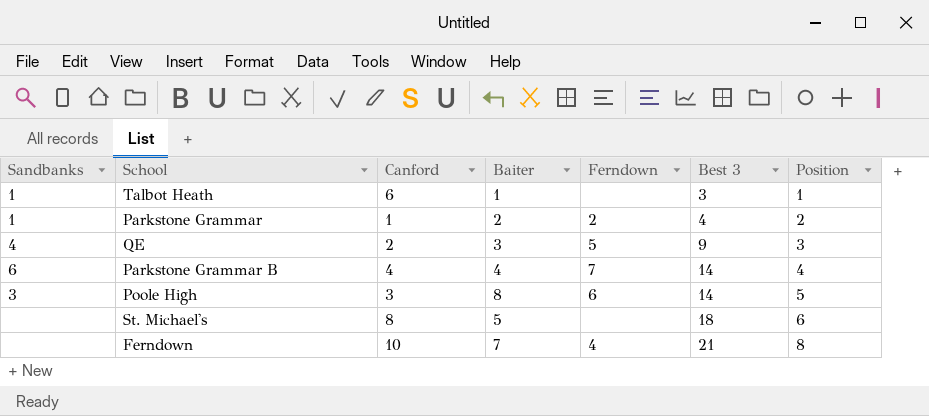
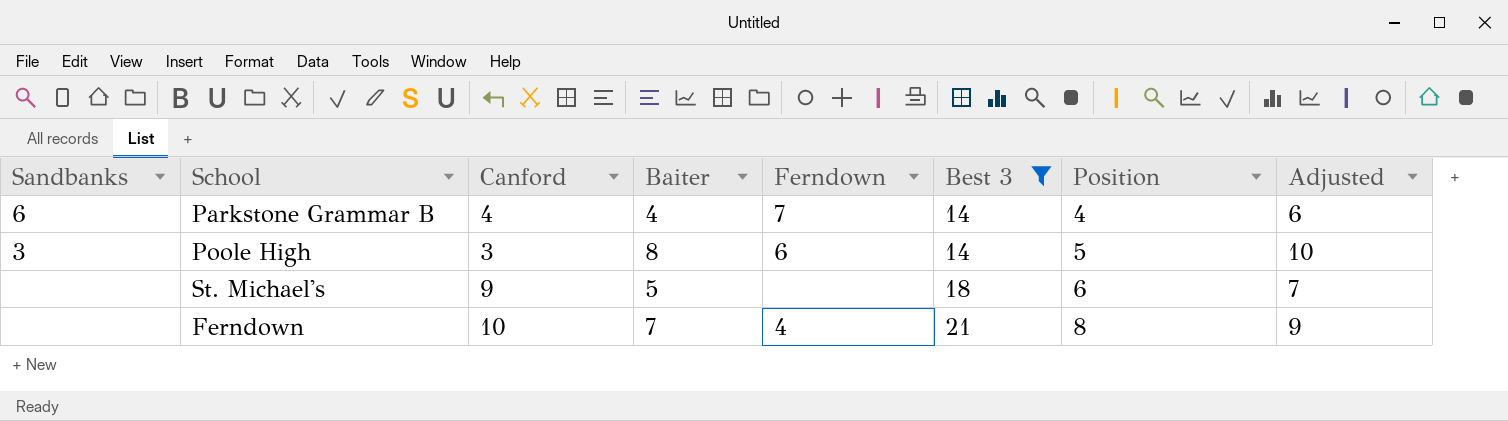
filter: none -> Best 3 >= 14
column Adjusted | formula: none -> [Baiter] + 2
St. Michael's | Canford: 8 -> 9

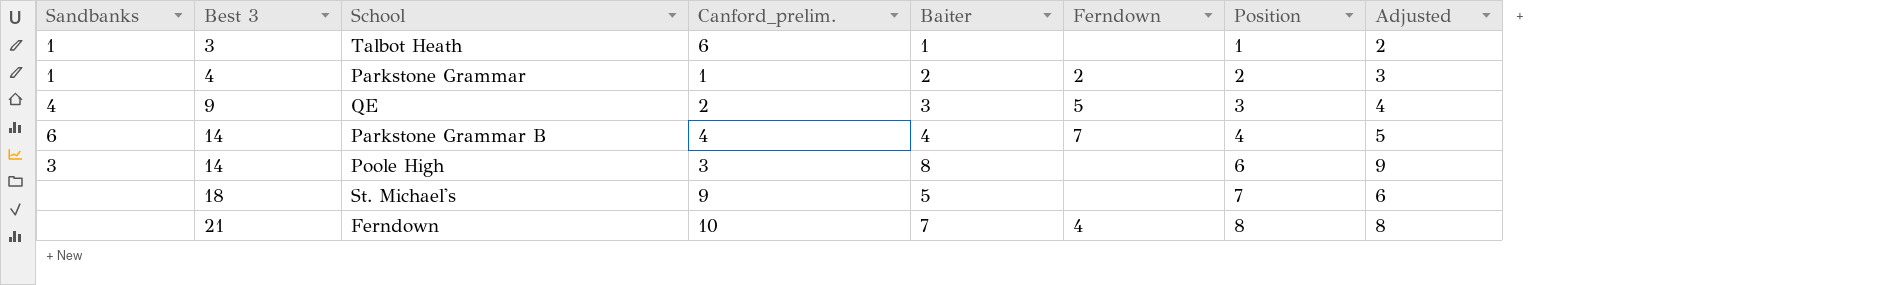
filter: Best 3 >= 14 -> none
column Best 3 | position: 6 -> 2
column name: Canford -> Canford_prelim.
column Adjusted | formula: [Baiter] + 2 -> [Baiter] + 1
Poole High | Ferndown: 6 -> none
Poole High | Position: 5 -> 6
St. Michael's | Position: 6 -> 7

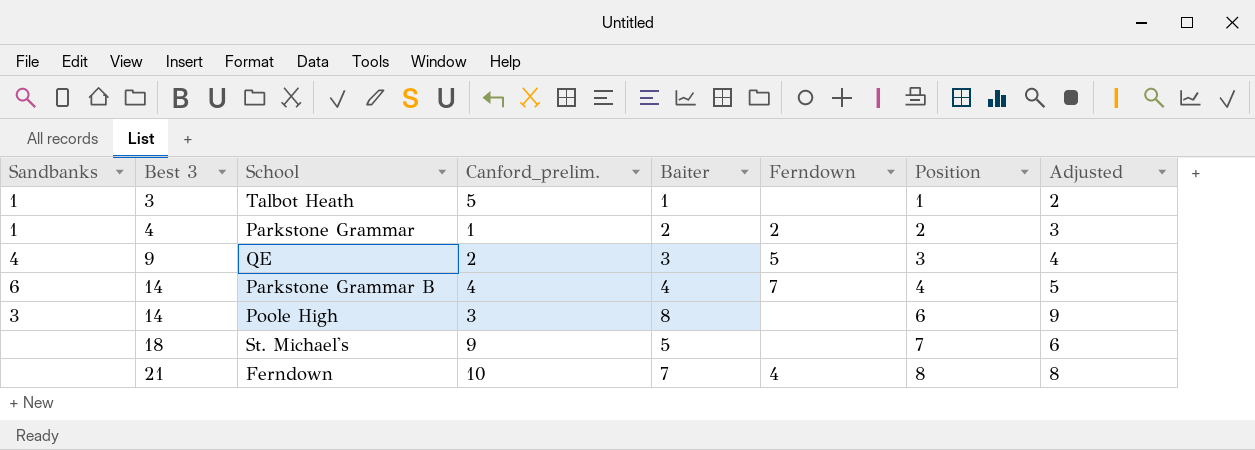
Talbot Heath | Canford_prelim.: 6 -> 5

